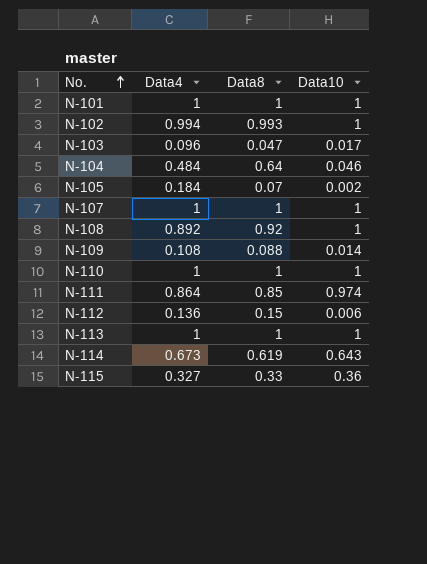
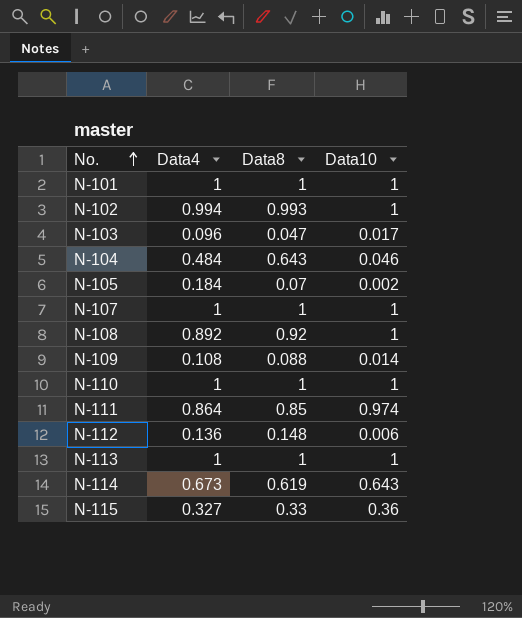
N-104 | Data8: 0.64 -> 0.643
N-112 | Data8: 0.15 -> 0.148

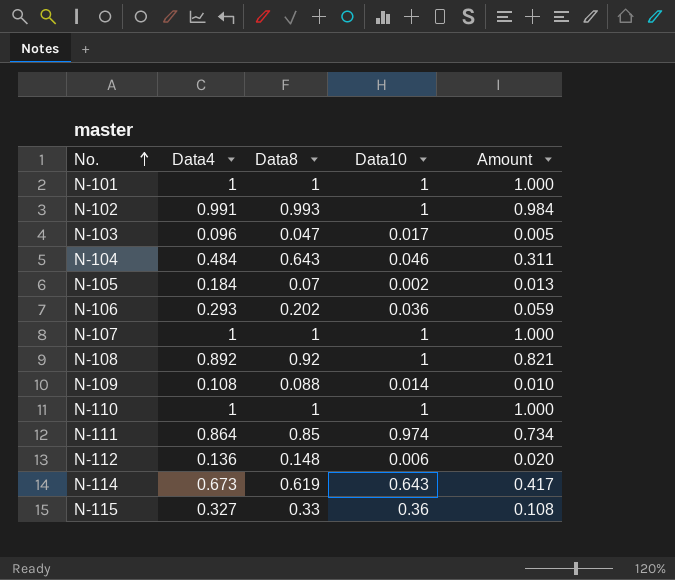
column Amount | formula: none -> [Data4] * [Data8]
row N-113: 1 | 1 | 1 -> none
N-102 | Data4: 0.994 -> 0.991
row N-106: none -> 0.293 | 0.202 | 0.036 | 0.059

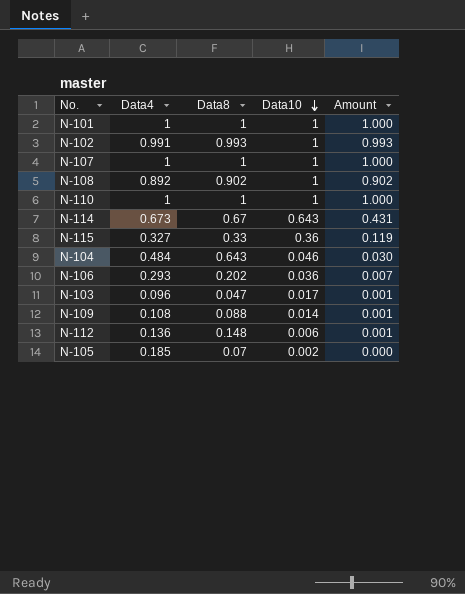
row order: No. ascending -> Data10 descending
column Amount | formula: [Data4] * [Data8] -> [Data8] * [Data10]
row N-111: 0.864 | 0.85 | 0.974 | 0.734 -> none
N-108 | Data8: 0.92 -> 0.902
N-114 | Data8: 0.619 -> 0.67
N-105 | Data4: 0.184 -> 0.185

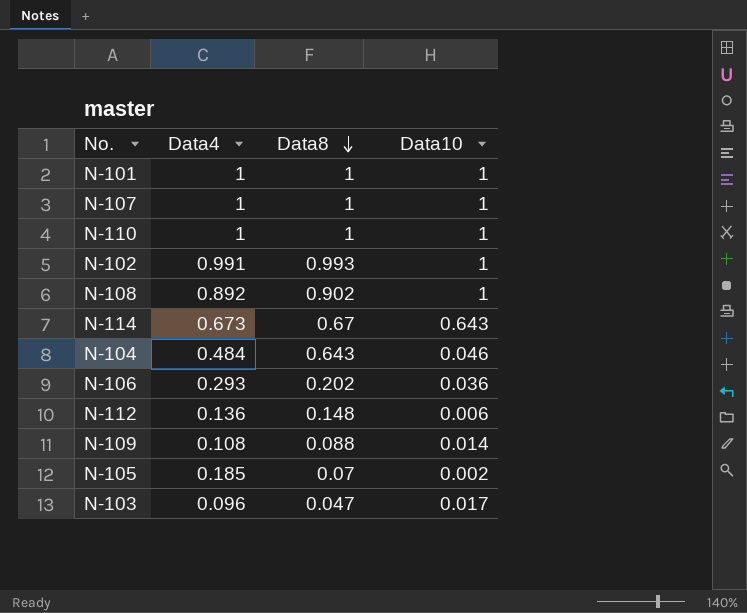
row order: Data10 descending -> Data8 descending
column Amount | formula: [Data8] * [Data10] -> none
row N-115: 0.327 | 0.33 | 0.36 | 0.119 -> none

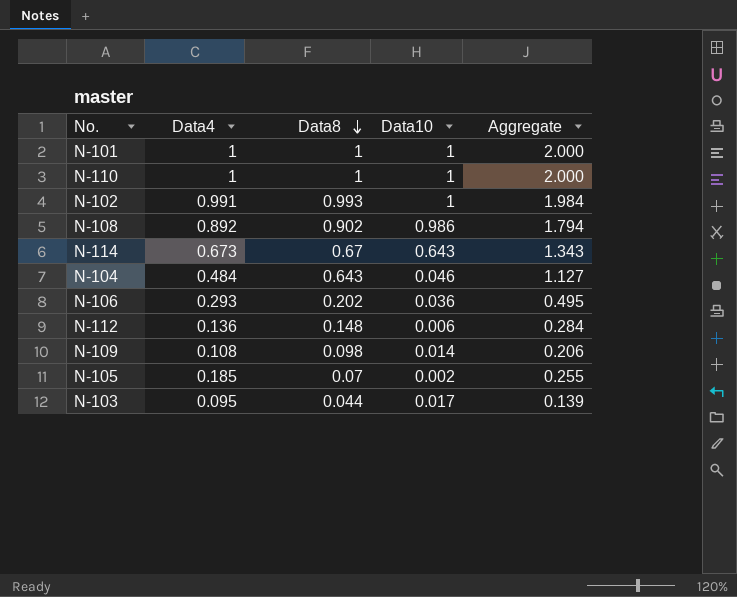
column Aggregate | formula: none -> [Data4] + [Data8]
row N-107: 1 | 1 | 1 -> none
N-108 | Data10: 1 -> 0.986
N-109 | Data8: 0.088 -> 0.098
N-103 | Data4: 0.096 -> 0.095
N-103 | Data8: 0.047 -> 0.044

